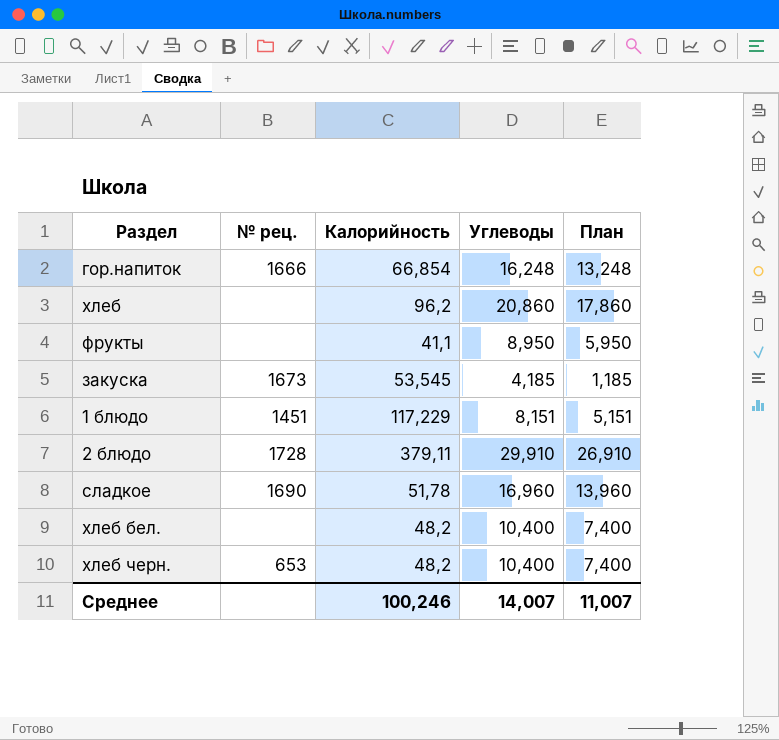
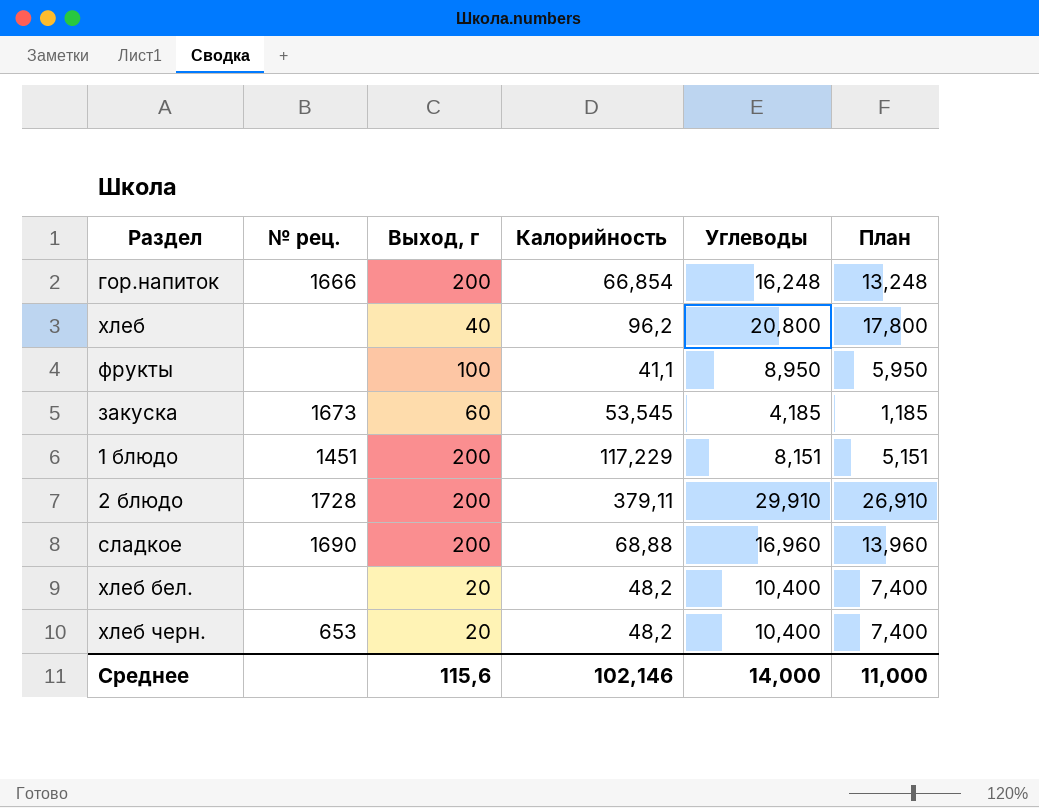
column Выход, г | position: none -> 3
хлеб | Углеводы: 20,860 -> 20,800
хлеб | План: 17,860 -> 17,800
сладкое | Калорийность: 51,78 -> 68,88
Среднее | Калорийность: 100,246 -> 102,146
Среднее | Углеводы: 14,007 -> 14,000
Среднее | План: 11,007 -> 11,000

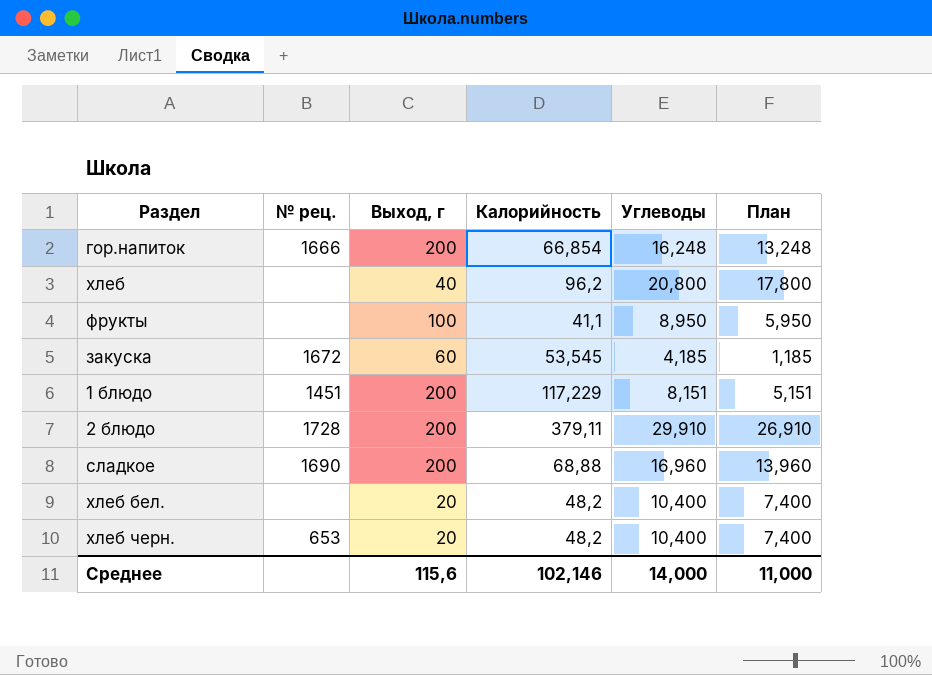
закуска | № рец.: 1673 -> 1672

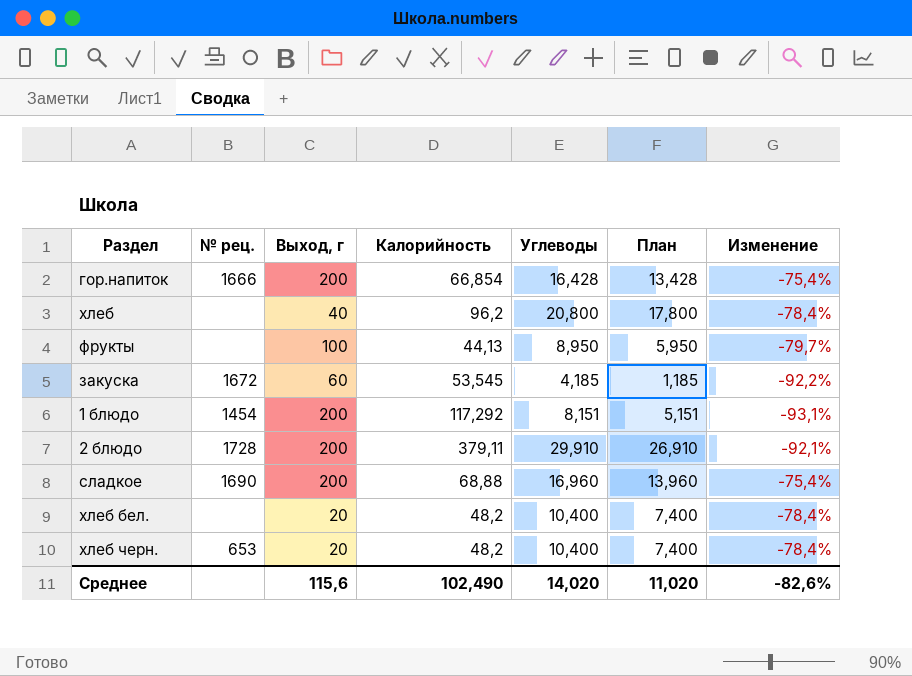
column Изменение | formula: none -> ([Углеводы] - [Калорийность]) / [Калорийность]
гор.напиток | Углеводы: 16,248 -> 16,428
гор.напиток | План: 13,248 -> 13,428
фрукты | Калорийность: 41,1 -> 44,13
1 блюдо | № рец.: 1451 -> 1454
1 блюдо | Калорийность: 117,229 -> 117,292
Среднее | Калорийность: 102,146 -> 102,490
Среднее | Углеводы: 14,000 -> 14,020
Среднее | План: 11,000 -> 11,020

